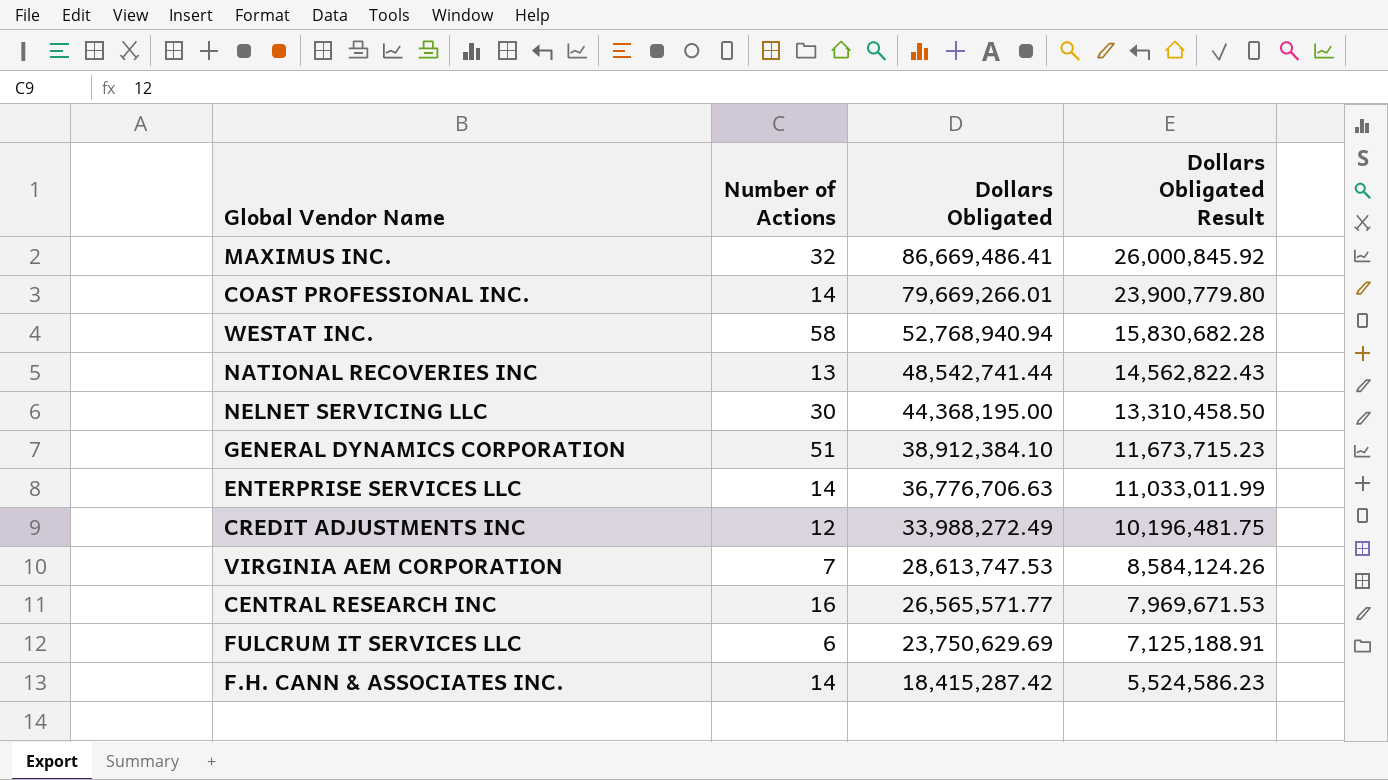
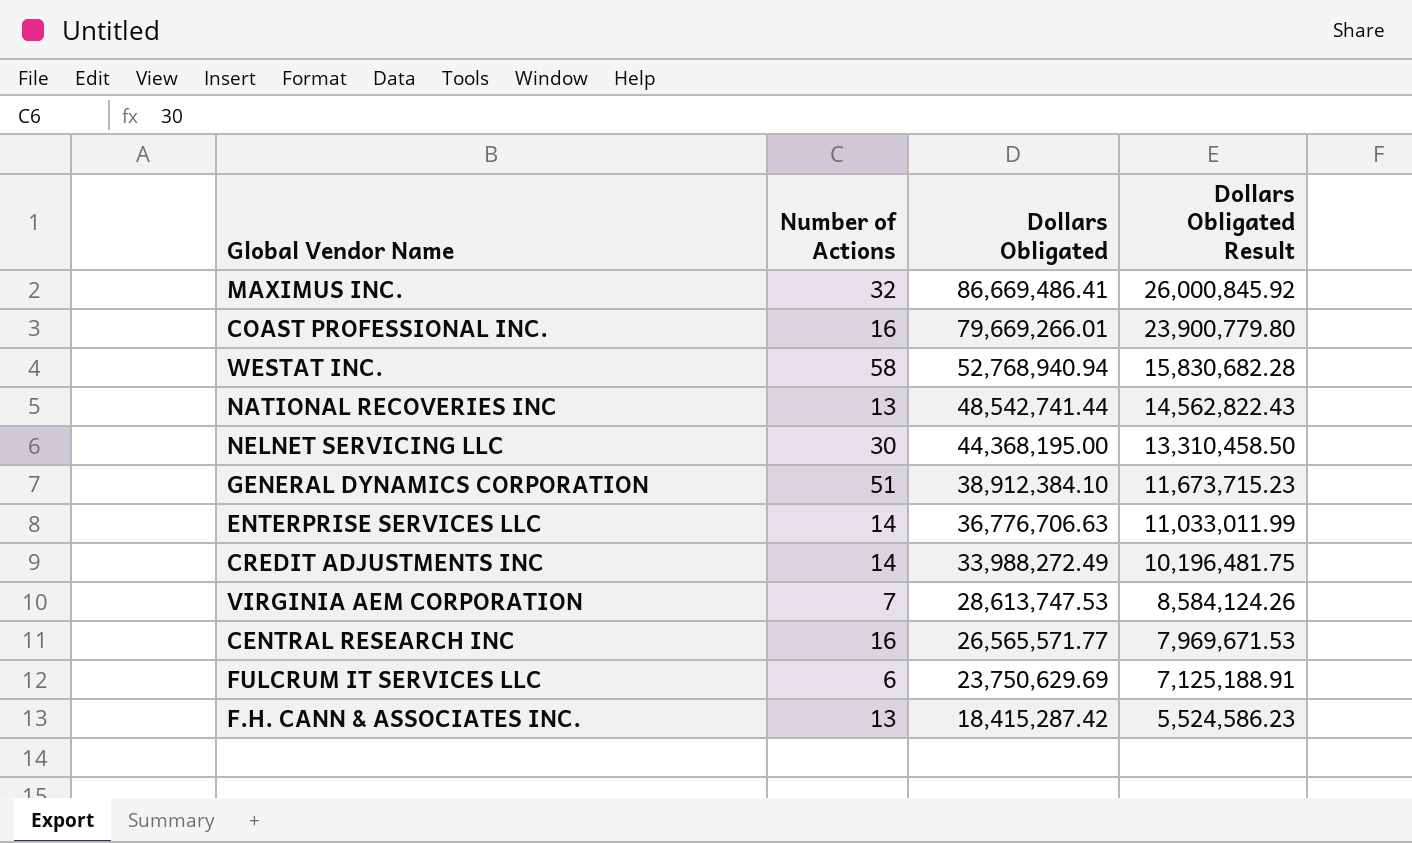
COAST PROFESSIONAL INC. | Number of Actions: 14 -> 16
CREDIT ADJUSTMENTS INC | Number of Actions: 12 -> 14
F.H. CANN & ASSOCIATES INC. | Number of Actions: 14 -> 13

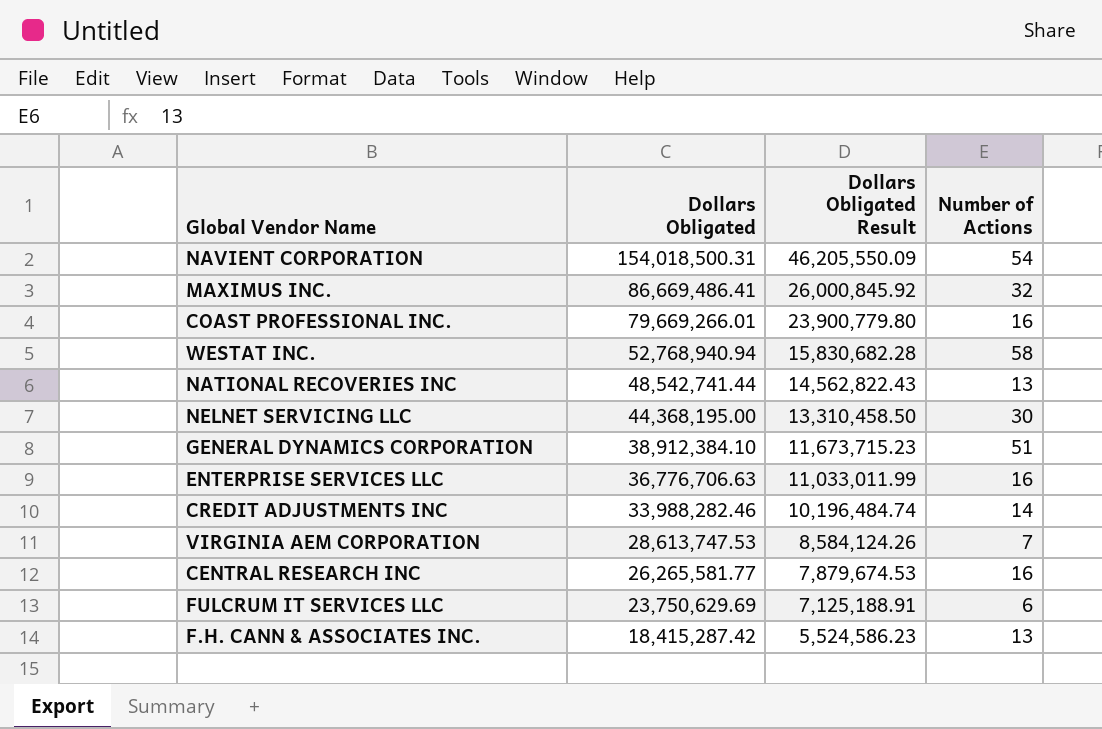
column Number of Actions | position: 2 -> 4
row NAVIENT CORPORATION: none -> 154,018,500.31 | 46,205,550.09 | 54
ENTERPRISE SERVICES LLC | Number of Actions: 14 -> 16
CREDIT ADJUSTMENTS INC | Dollars Obligated: 33,988,272.49 -> 33,988,282.46
CREDIT ADJUSTMENTS INC | Dollars Obligated Result: 10,196,481.75 -> 10,196,484.74
CENTRAL RESEARCH INC | Dollars Obligated: 26,565,571.77 -> 26,265,581.77
CENTRAL RESEARCH INC | Dollars Obligated Result: 7,969,671.53 -> 7,879,674.53

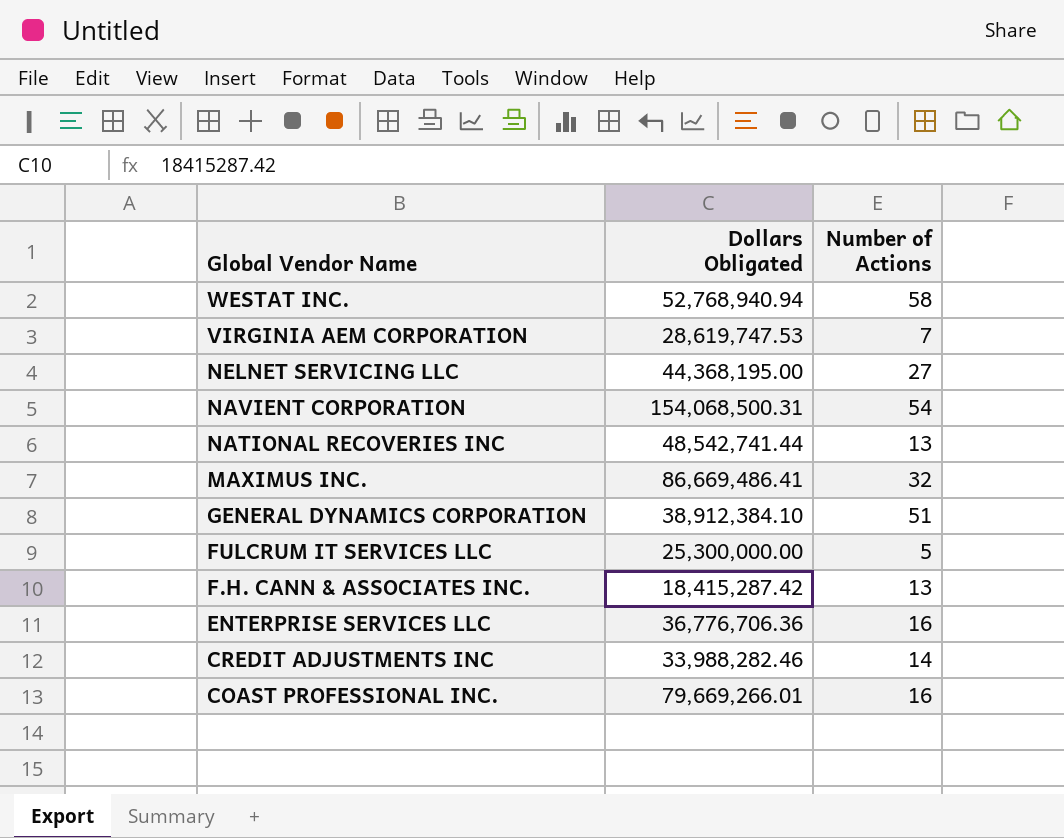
row order: Dollars Obligated descending -> Global Vendor Name descending
column Dollars Obligated Result | formula: [Dollars Obligated] * 0.3 -> none
row CENTRAL RESEARCH INC: 26,265,581.77 | 7,879,674.53 | 16 -> none
VIRGINIA AEM CORPORATION | Dollars Obligated: 28,613,747.53 -> 28,619,747.53
NELNET SERVICING LLC | Number of Actions: 30 -> 27
NAVIENT CORPORATION | Dollars Obligated: 154,018,500.31 -> 154,068,500.31
FULCRUM IT SERVICES LLC | Dollars Obligated: 23,750,629.69 -> 25,300,000.00
FULCRUM IT SERVICES LLC | Number of Actions: 6 -> 5
ENTERPRISE SERVICES LLC | Dollars Obligated: 36,776,706.63 -> 36,776,706.36

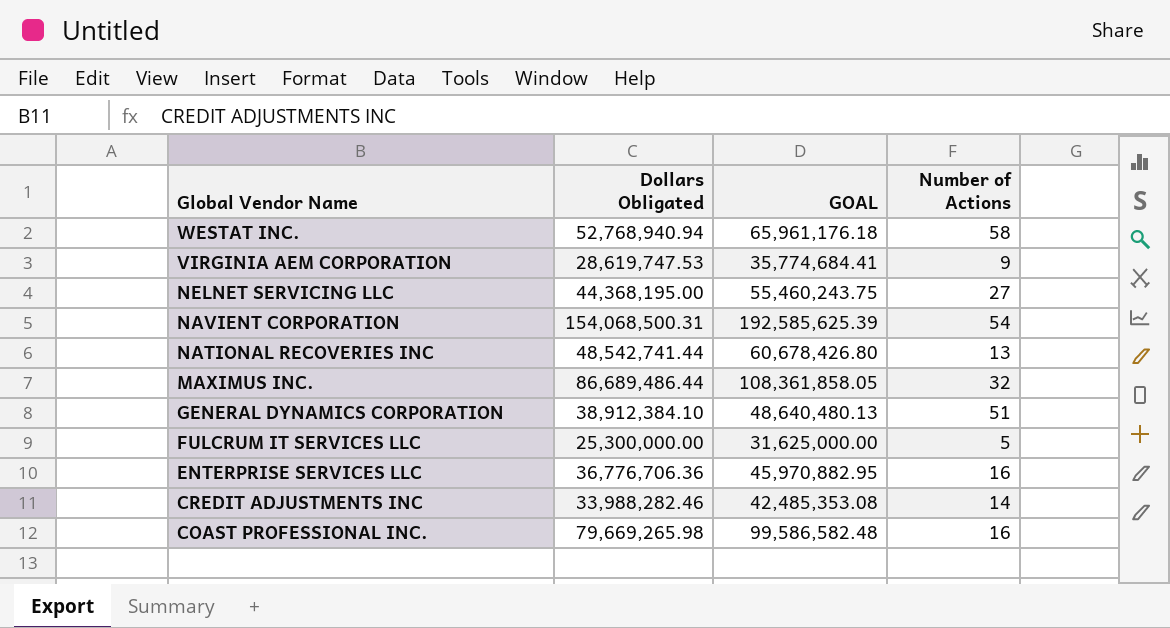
column GOAL | formula: none -> [Dollars Obligated] * 1.25
row F.H. CANN & ASSOCIATES INC.: 18,415,287.42 | 13 -> none
VIRGINIA AEM CORPORATION | Number of Actions: 7 -> 9
MAXIMUS INC. | Dollars Obligated: 86,669,486.41 -> 86,689,486.44
COAST PROFESSIONAL INC. | Dollars Obligated: 79,669,266.01 -> 79,669,265.98

